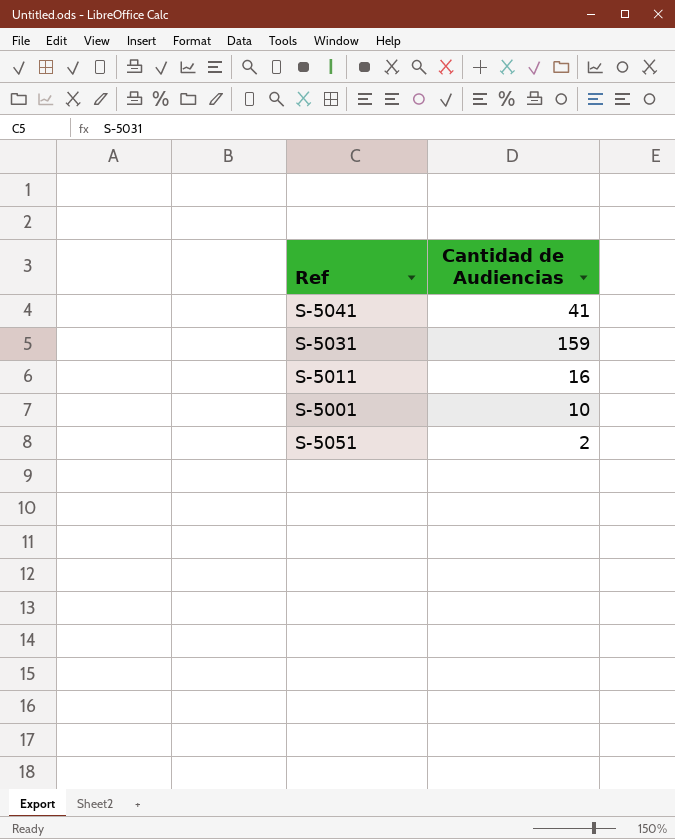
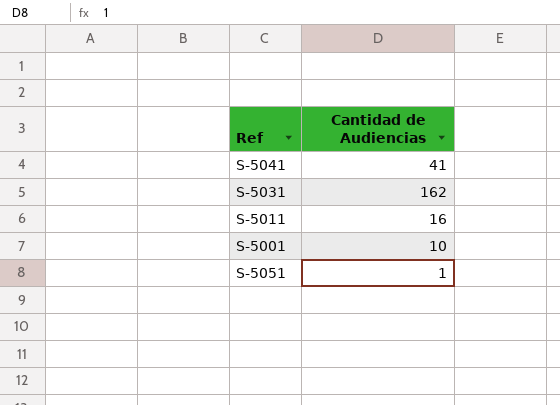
S-5031 | Cantidad de Audiencias: 159 -> 162
S-5051 | Cantidad de Audiencias: 2 -> 1

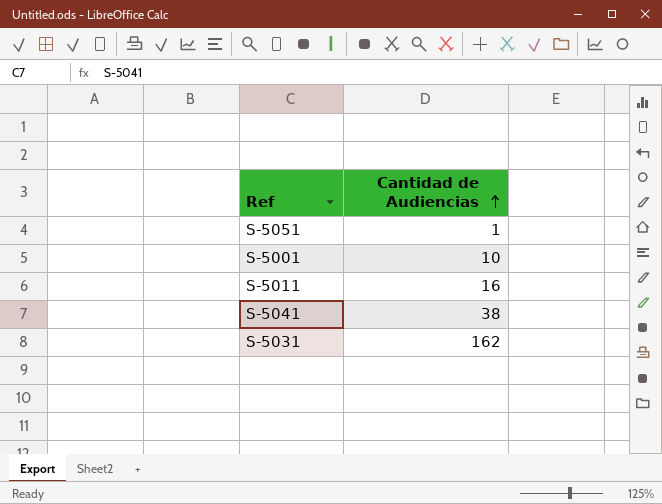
row order: none -> Cantidad de Audiencias ascending
S-5041 | Cantidad de Audiencias: 41 -> 38

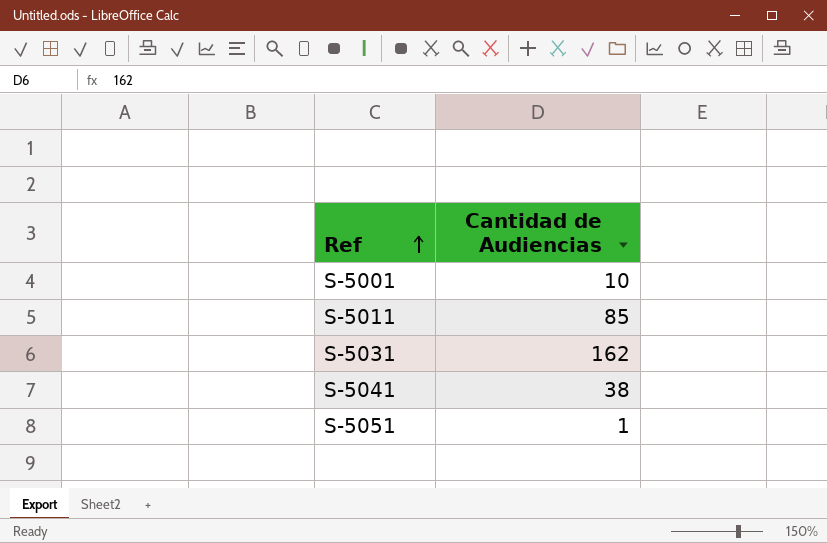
row order: Cantidad de Audiencias ascending -> Ref ascending
S-5011 | Cantidad de Audiencias: 16 -> 85

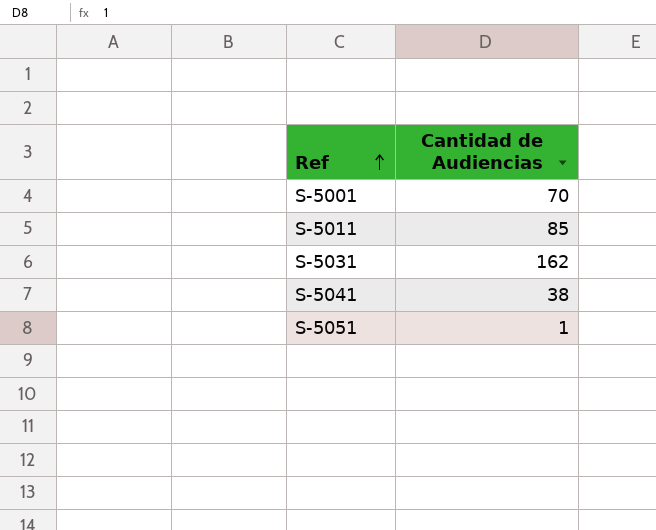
S-5001 | Cantidad de Audiencias: 10 -> 70

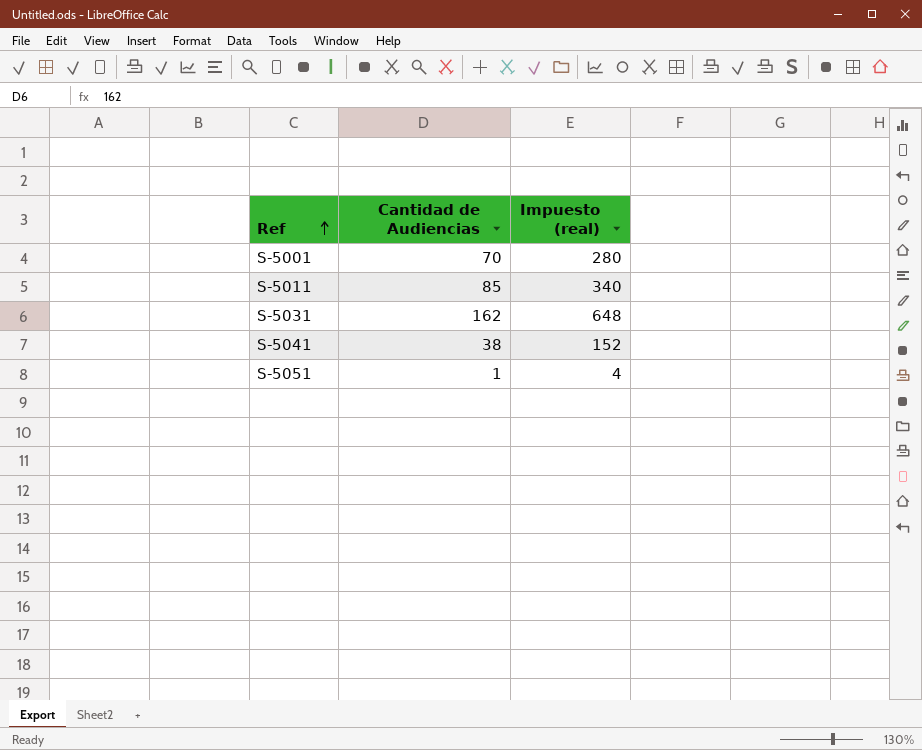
column Impuesto (real) | formula: none -> [Cantidad de Audiencias] * 4

